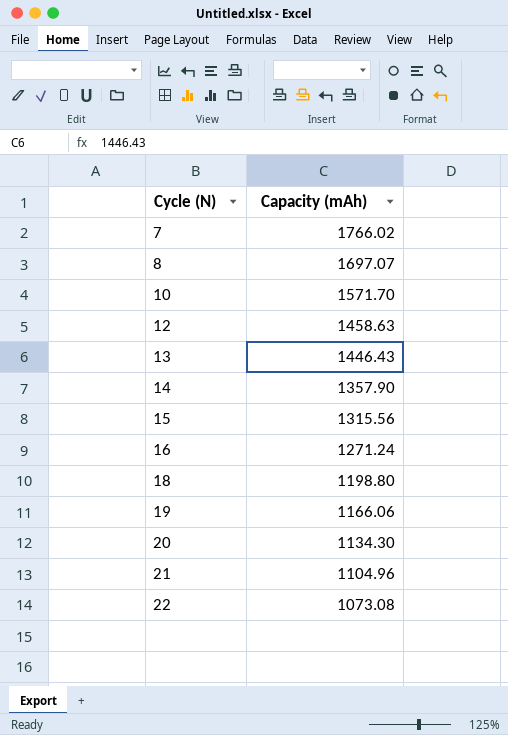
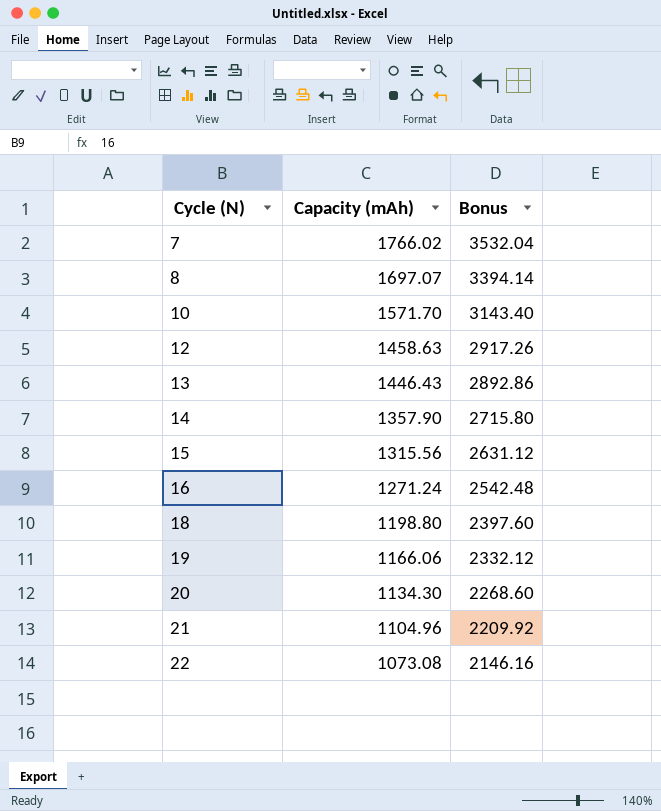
column Bonus | formula: none -> [Capacity (mAh)] * 2

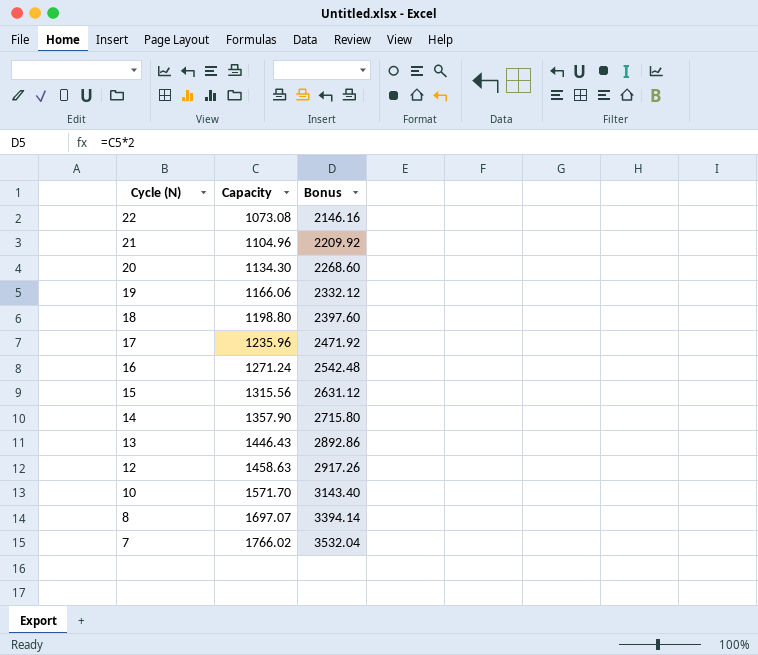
row order: Cycle (N) ascending -> Cycle (N) descending
column name: Capacity (mAh) -> Capacity
row 17: none -> 1235.96 | 2471.92

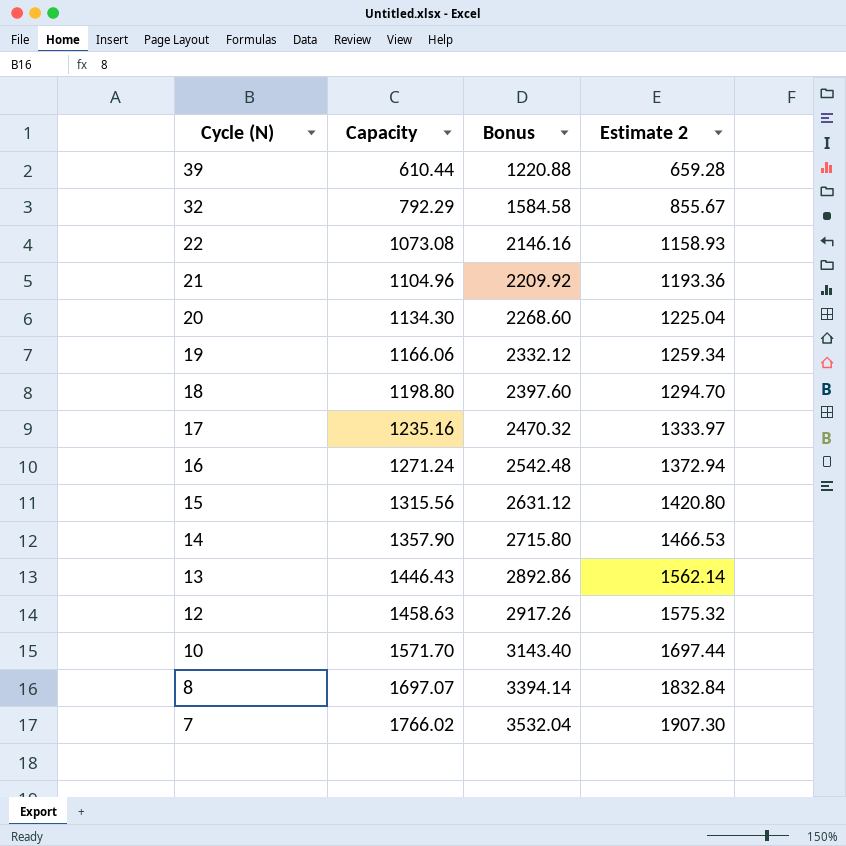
column Estimate 2 | formula: none -> [Capacity] * 1.08
row 39: none -> 610.44 | 1220.88 | 659.28
row 32: none -> 792.29 | 1584.58 | 855.67
17 | Capacity: 1235.96 -> 1235.16
17 | Bonus: 2471.92 -> 2470.32

